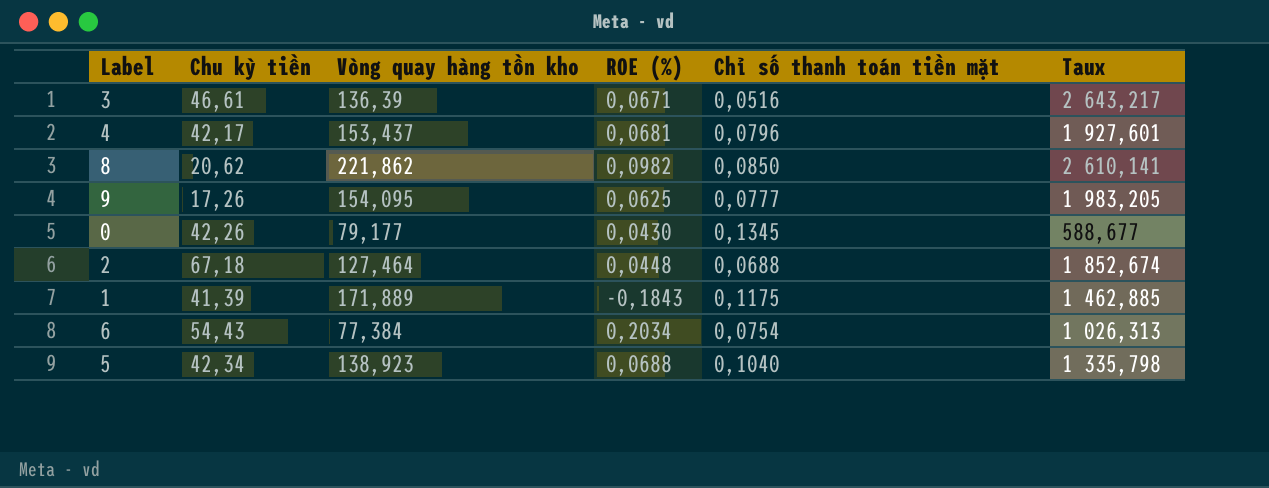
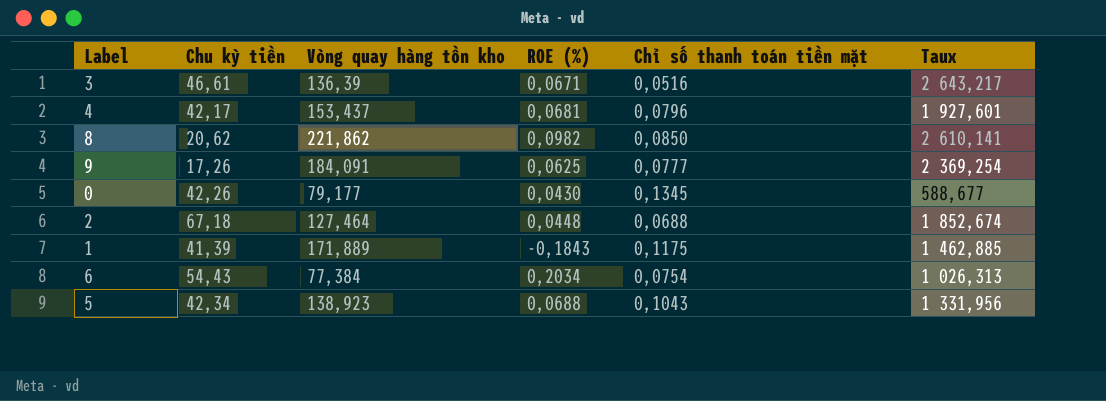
9 | Vòng quay hàng tồn kho: 154,095 -> 184,091
9 | Taux: 1 983,205 -> 2 369,254
5 | Chỉ số thanh toán tiền mặt: 0,1040 -> 0,1043
5 | Taux: 1 335,798 -> 1 331,956

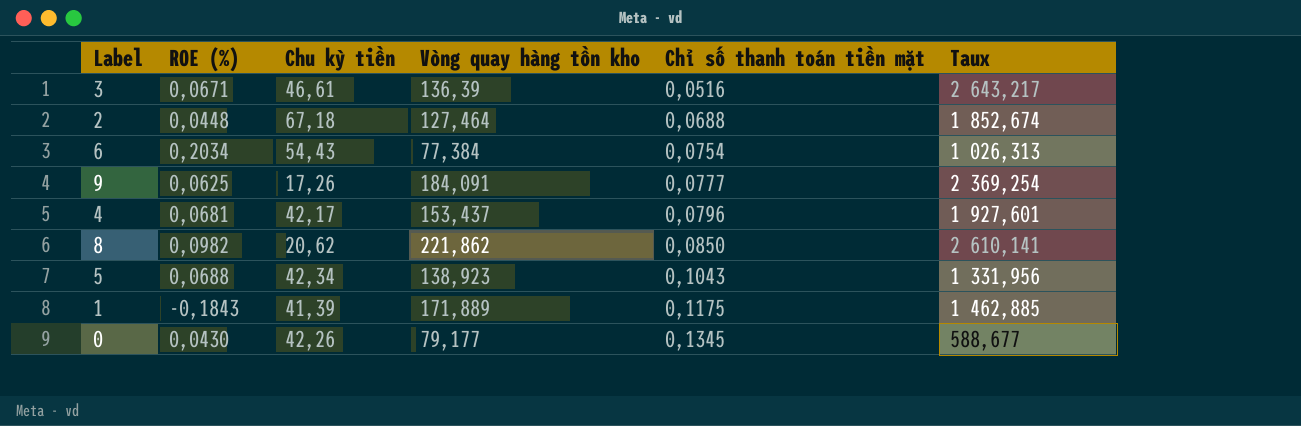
row order: none -> Chỉ số thanh toán tiền mặt ascending
column ROE (%) | position: 4 -> 2

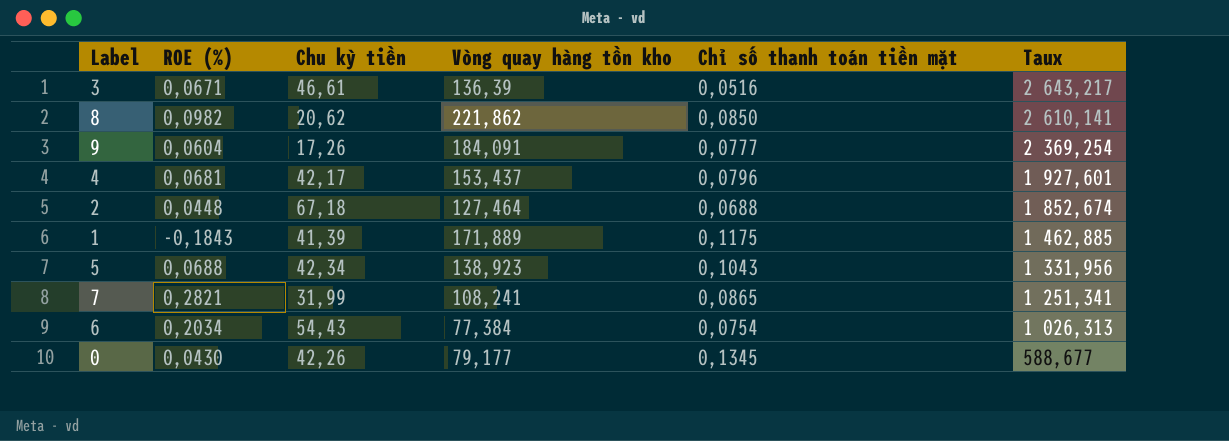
row order: Chỉ số thanh toán tiền mặt ascending -> Taux descending
9 | ROE (%): 0,0625 -> 0,0604
row 7: none -> 0,2821 | 31,99 | 108,241 | 0,0865 | 1 251,341

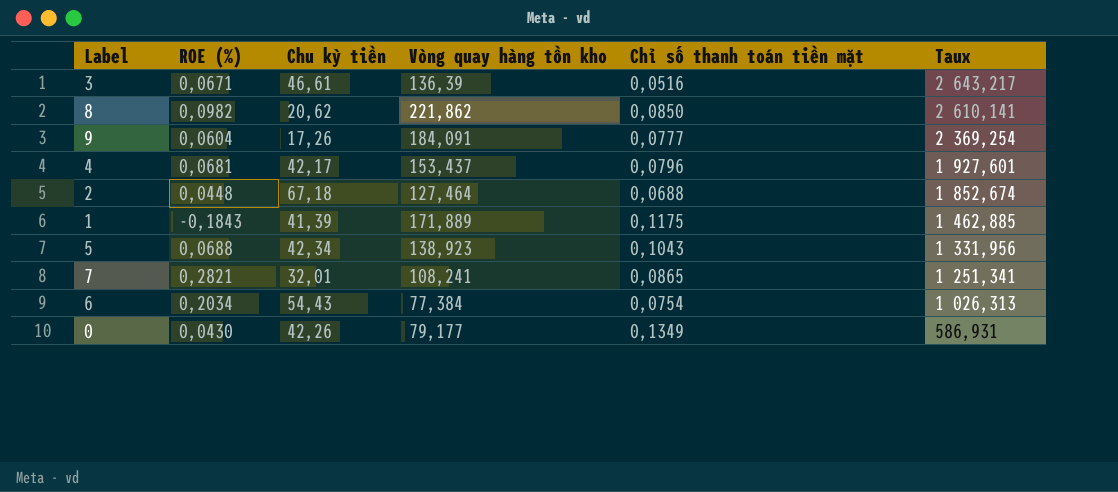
7 | Chu kỳ tiền: 31,99 -> 32,01
0 | Chỉ số thanh toán tiền mặt: 0,1345 -> 0,1349
0 | Taux: 588,677 -> 586,931

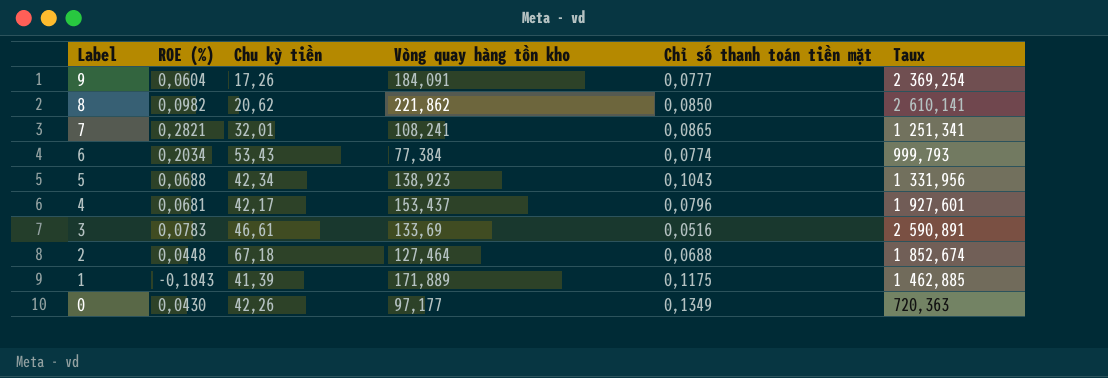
row order: Taux descending -> Label descending
6 | Chu kỳ tiền: 54,43 -> 53,43
6 | Chỉ số thanh toán tiền mặt: 0,0754 -> 0,0774
6 | Taux: 1 026,313 -> 999,793
3 | ROE (%): 0,0671 -> 0,0783
3 | Vòng quay hàng tồn kho: 136,39 -> 133,69
3 | Taux: 2 643,217 -> 2 590,891
0 | Vòng quay hàng tồn kho: 79,177 -> 97,177
0 | Taux: 586,931 -> 720,363

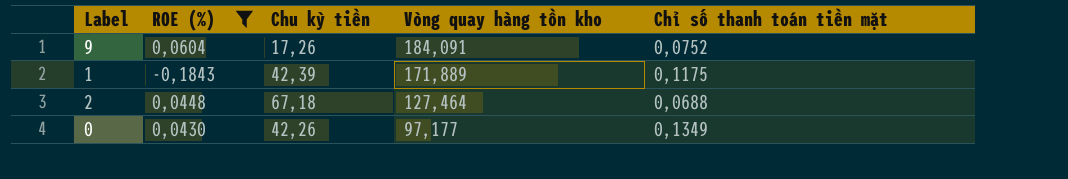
filter: none -> ROE (%) <= 0,0604
row order: Label descending -> Vòng quay hàng tồn kho descending
column Taux | formula: [Vòng quay hàng tồn kho] / [Chỉ số thanh toán tiền mặt] -> none
9 | Chỉ số thanh toán tiền mặt: 0,0777 -> 0,0752
1 | Chu kỳ tiền: 41,39 -> 42,39

